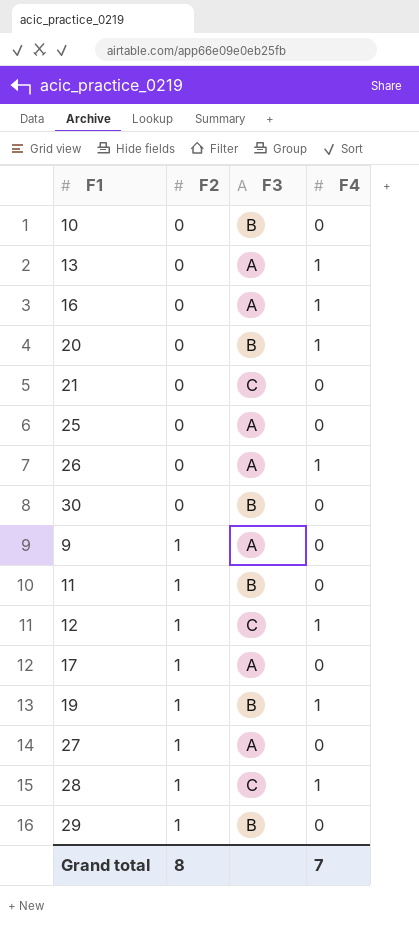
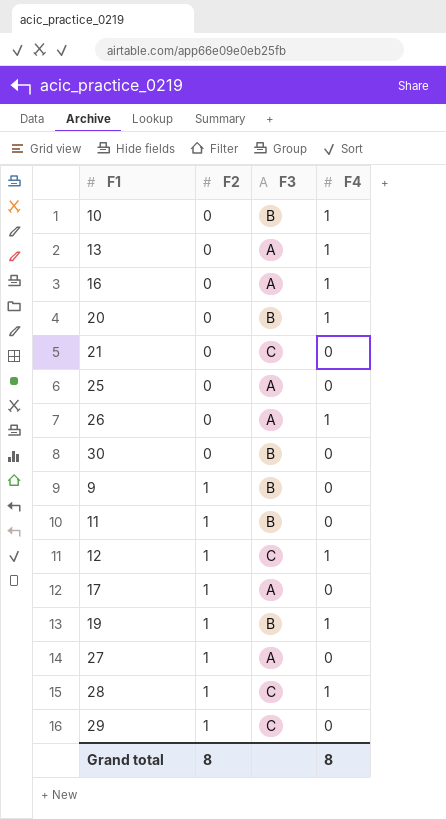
10 | F4: 0 -> 1
9 | F3: A -> B
29 | F3: B -> C
Grand total | F4: 7 -> 8

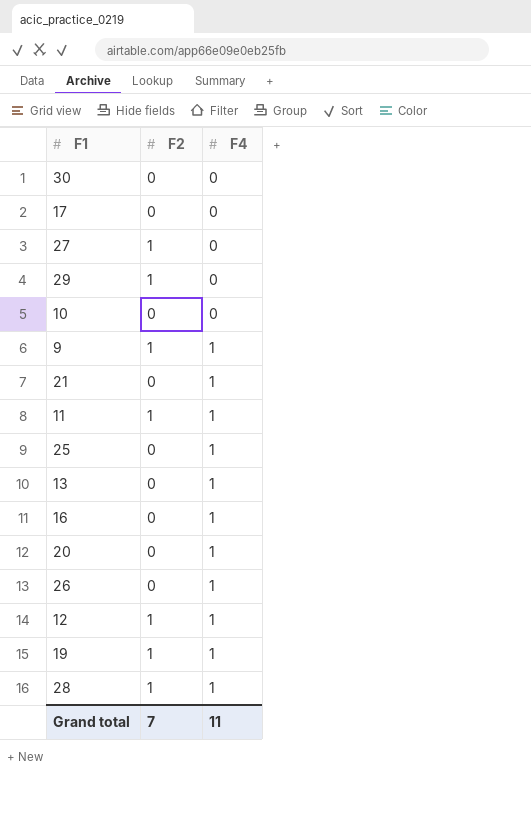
row order: F2 ascending -> F4 ascending
column F3 | position: 3 -> none
17 | F2: 1 -> 0
10 | F4: 1 -> 0
9 | F4: 0 -> 1
21 | F4: 0 -> 1
11 | F4: 0 -> 1
25 | F4: 0 -> 1
Grand total | F2: 8 -> 7
Grand total | F4: 8 -> 11

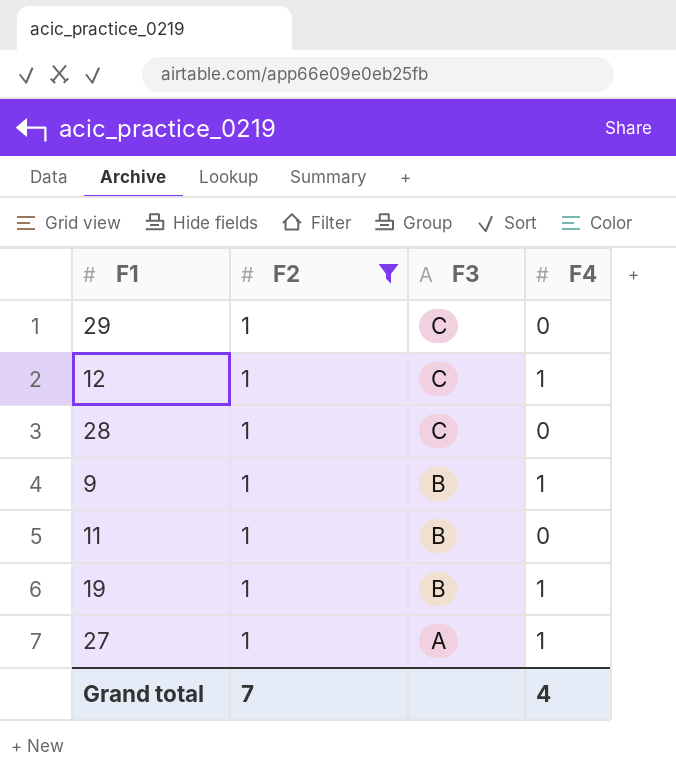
filter: none -> F2 = 1
row order: F4 ascending -> F3 descending
column F3 | position: none -> 3
28 | F4: 1 -> 0
11 | F4: 1 -> 0
27 | F4: 0 -> 1
Grand total | F4: 11 -> 4

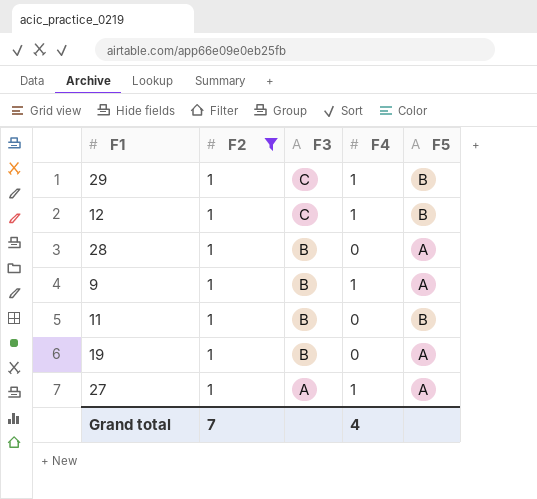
column F5 | position: none -> 5
29 | F4: 0 -> 1
28 | F3: C -> B
19 | F4: 1 -> 0

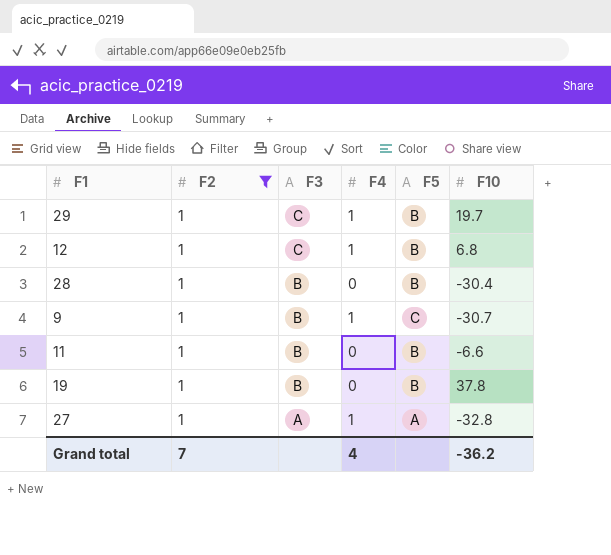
column F10 | position: none -> 6
28 | F5: A -> B
9 | F5: A -> C
19 | F5: A -> B

